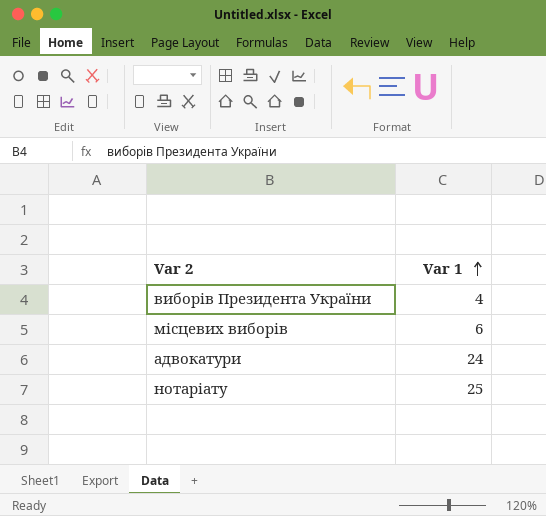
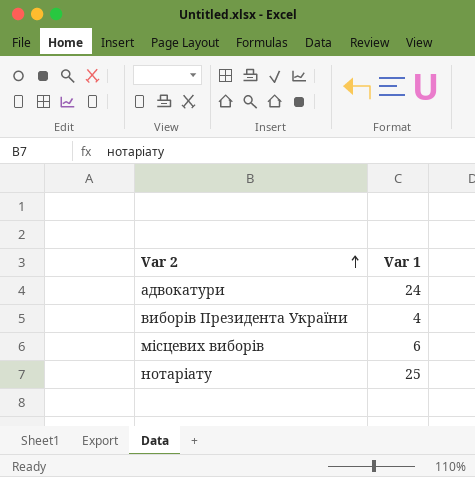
row order: Var 1 ascending -> Var 2 ascending

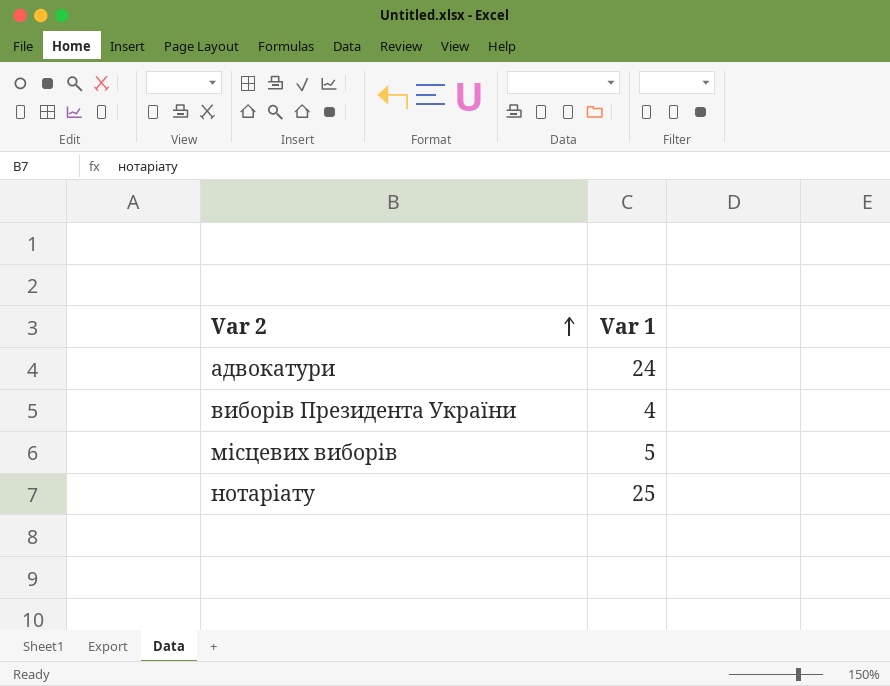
місцевих виборів | Var 1: 6 -> 5

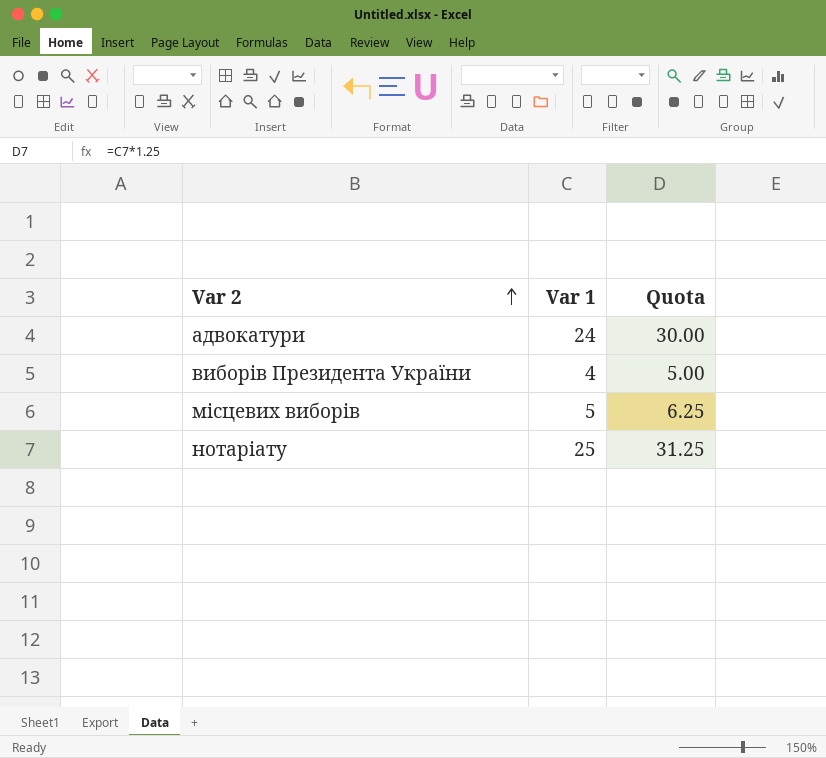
column Quota | formula: none -> [Var 1] * 1.25

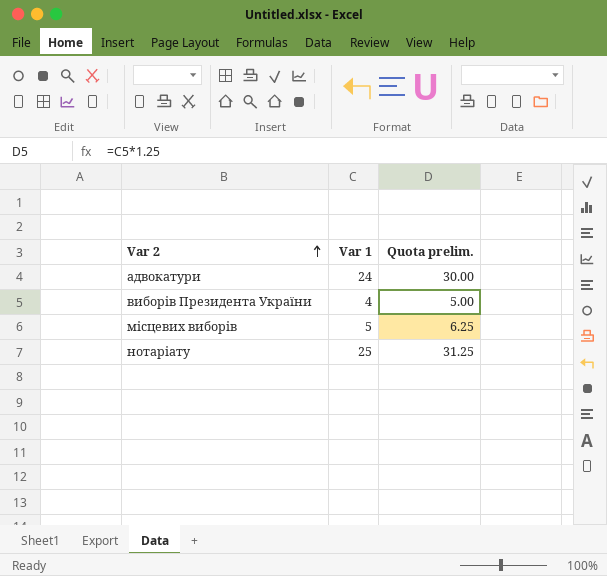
column name: Quota -> Quota prelim.

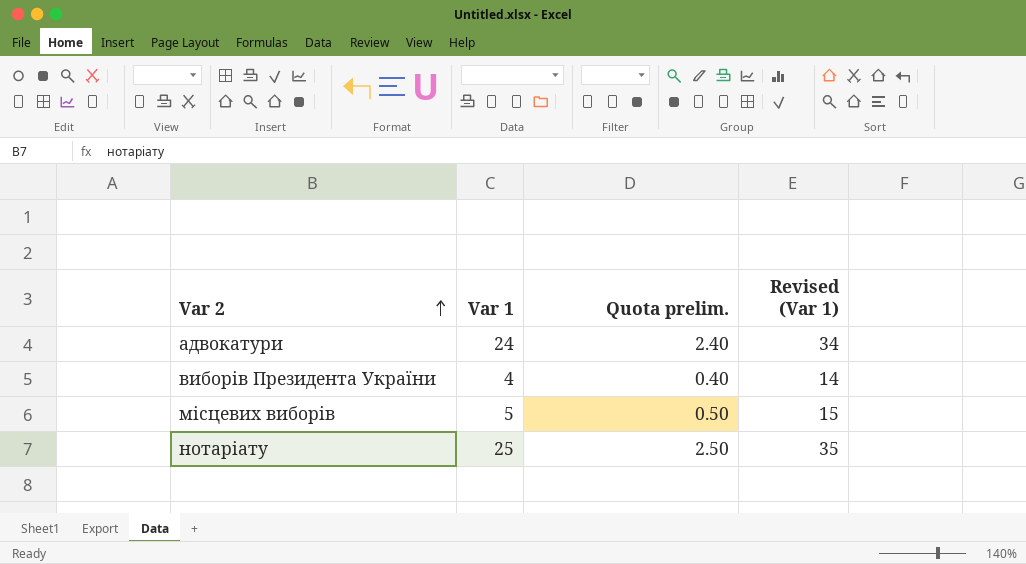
column Quota prelim. | formula: [Var 1] * 1.25 -> [Var 1] * 0.1
column Revised (Var 1) | formula: none -> [Var 1] + 10

